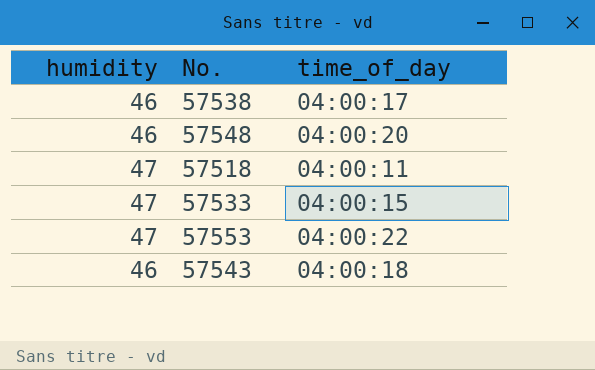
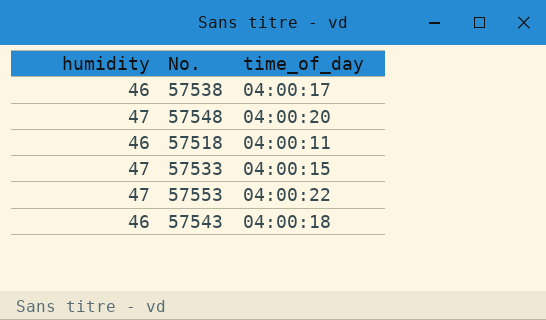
57548 | humidity: 46 -> 47
57518 | humidity: 47 -> 46

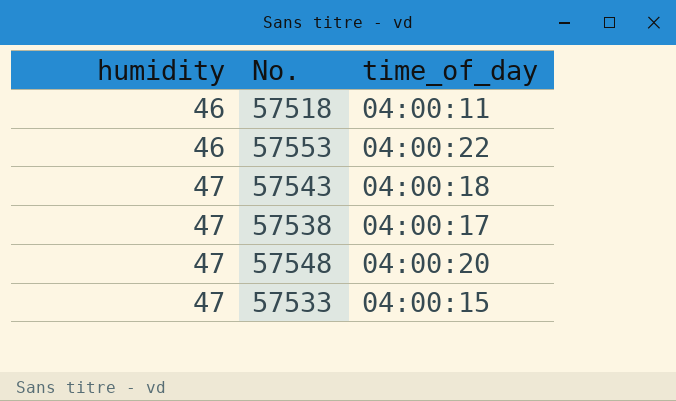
row order: none -> humidity ascending
57553 | humidity: 47 -> 46
57543 | humidity: 46 -> 47
57538 | humidity: 46 -> 47

